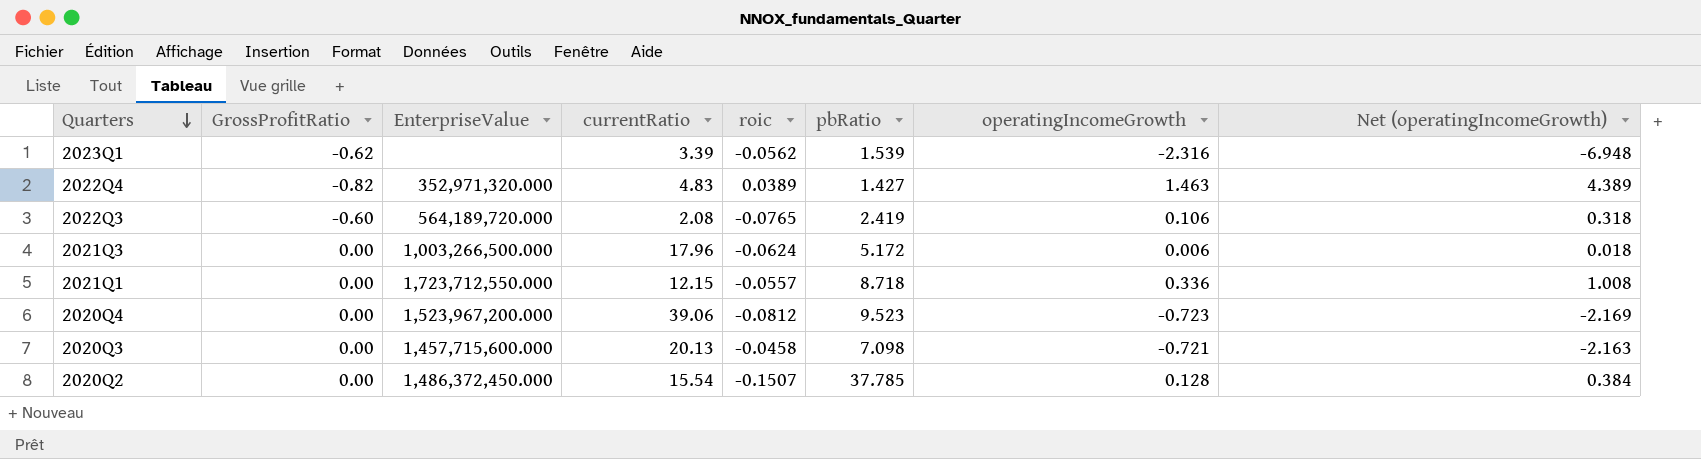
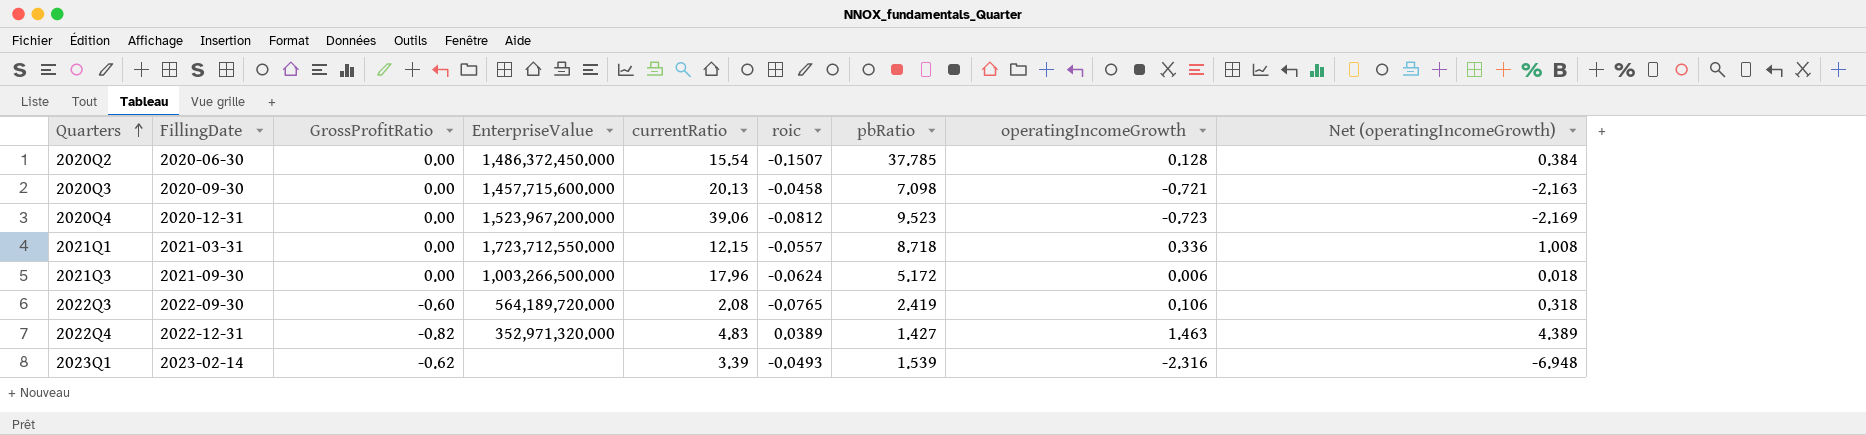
row order: Quarters descending -> Quarters ascending
column FillingDate | position: none -> 2
2023Q1 | roic: -0.0562 -> -0.0493

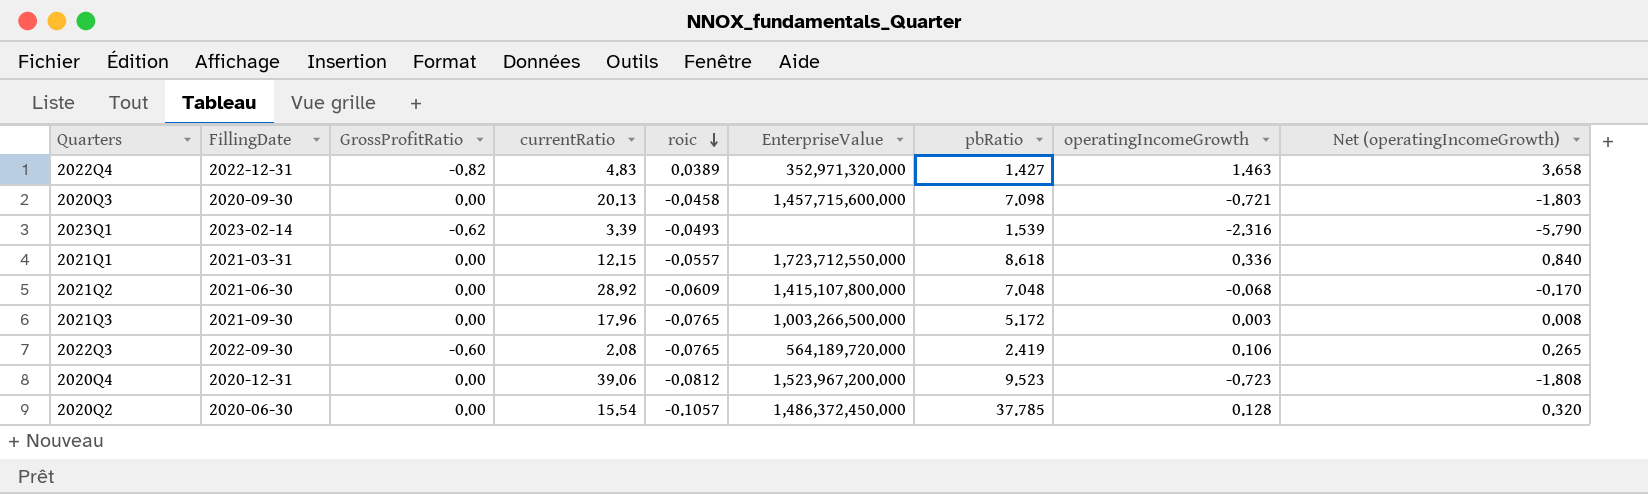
row order: Quarters ascending -> roic descending
column EnterpriseValue | position: 4 -> 6
column Net (operatingIncomeGrowth) | formula: [operatingIncomeGrowth] * 3 -> [operatingIncomeGrowth] * 2.5
2021Q1 | pbRatio: 8.718 -> 8.618
row 2021Q2: none -> 2021-06-30 | 0.00 | 28.92 | -0.0609 | 1,415,107,800.000 | 7.048 | -0.068 | -0.170
2021Q3 | roic: -0.0624 -> -0.0765
2021Q3 | operatingIncomeGrowth: 0.006 -> 0.003
2020Q2 | roic: -0.1507 -> -0.1057

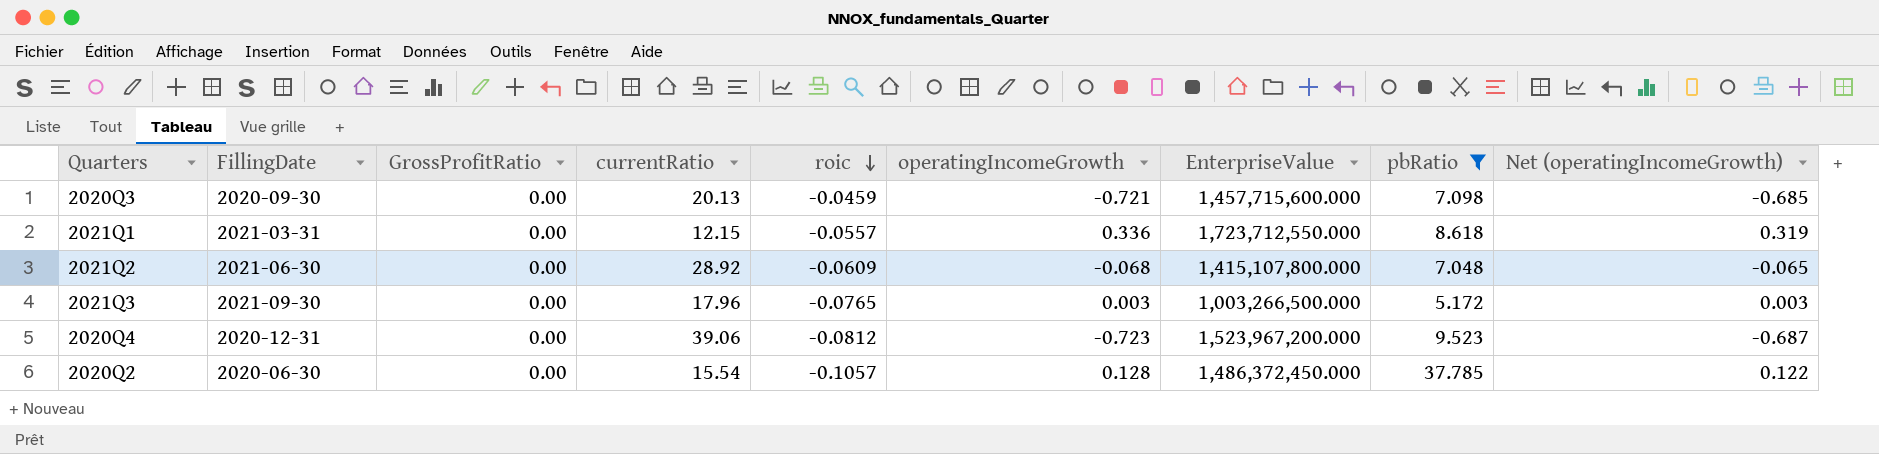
filter: none -> pbRatio >= 5.172
column operatingIncomeGrowth | position: 8 -> 6
column Net (operatingIncomeGrowth) | formula: [operatingIncomeGrowth] * 2.5 -> [operatingIncomeGrowth] * 0.95
2020Q3 | roic: -0.0458 -> -0.0459

